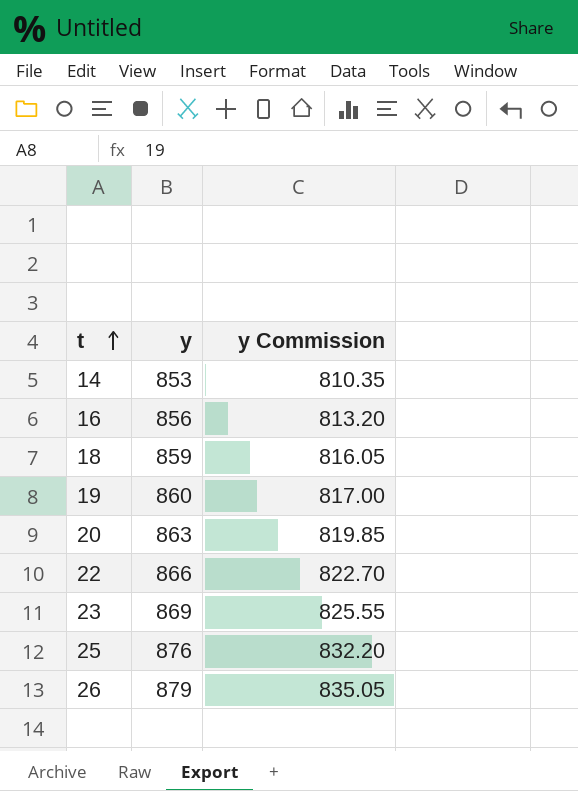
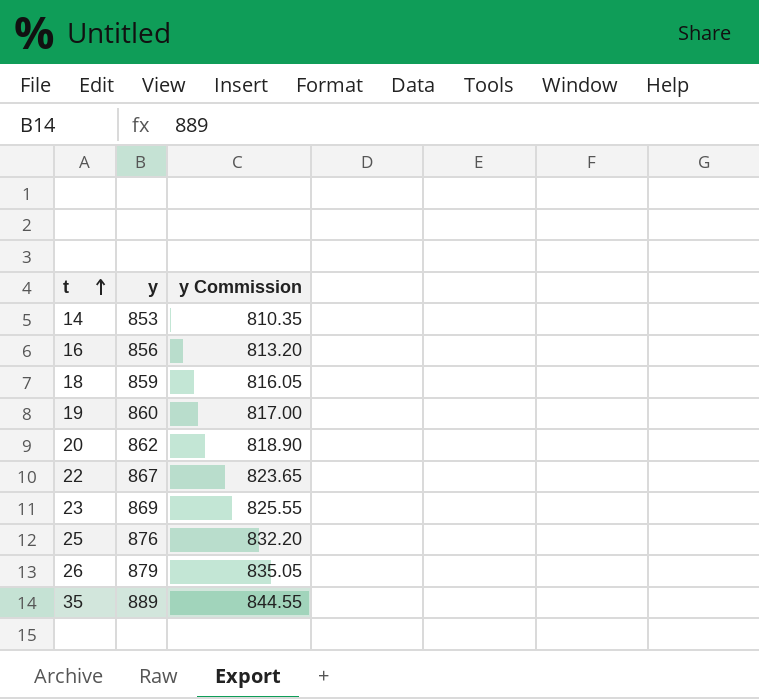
20 | y: 863 -> 862
20 | y Commission: 819.85 -> 818.90
22 | y: 866 -> 867
22 | y Commission: 822.70 -> 823.65
row 35: none -> 889 | 844.55

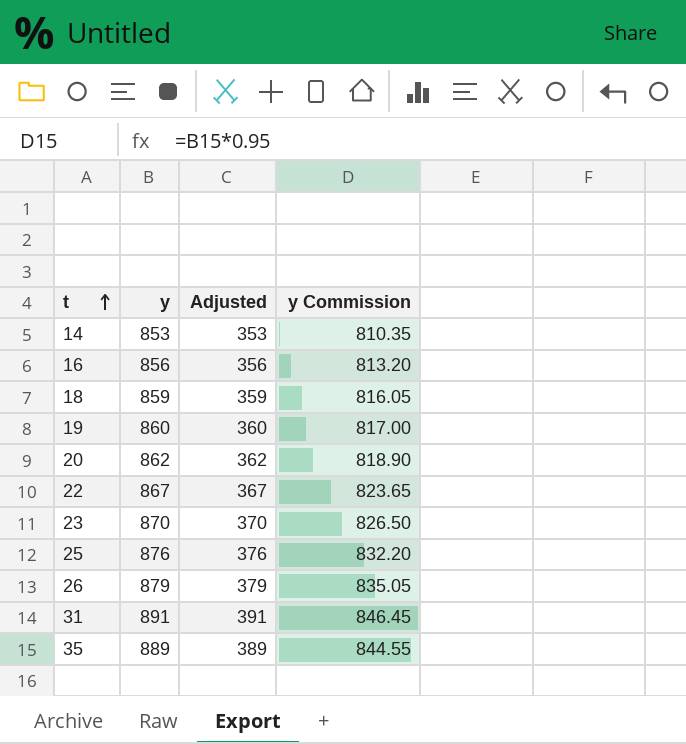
column Adjusted | formula: none -> [y] - 500
23 | y: 869 -> 870
23 | y Commission: 825.55 -> 826.50
row 31: none -> 891 | 391 | 846.45

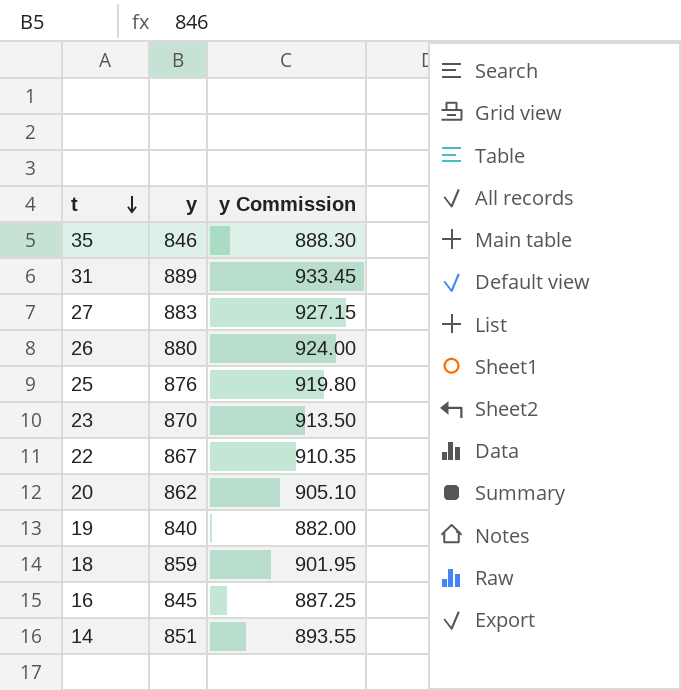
row order: t ascending -> t descending
column Adjusted | formula: [y] - 500 -> none
column y Commission | formula: [y] * 0.95 -> [y] * 1.05
35 | y: 889 -> 846
31 | y: 891 -> 889
row 27: none -> 883 | 927.15
26 | y: 879 -> 880
19 | y: 860 -> 840
16 | y: 856 -> 845
14 | y: 853 -> 851

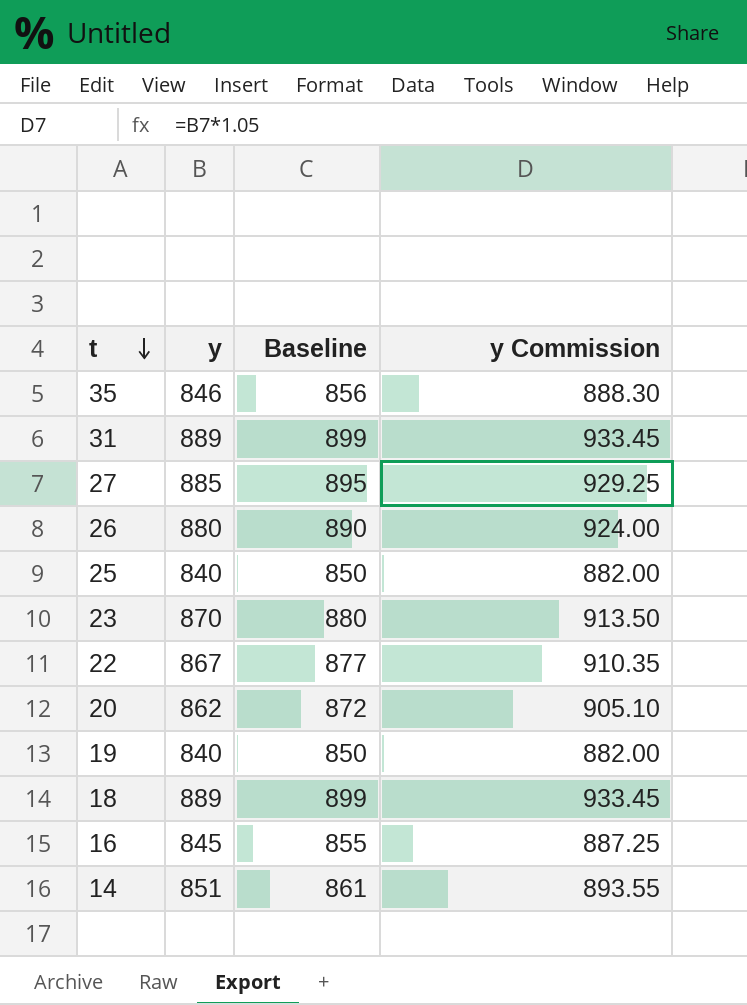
column Baseline | formula: none -> [y] + 10
27 | y: 883 -> 885
27 | y Commission: 927.15 -> 929.25
25 | y: 876 -> 840
25 | y Commission: 919.80 -> 882.00
18 | y: 859 -> 889
18 | y Commission: 901.95 -> 933.45

